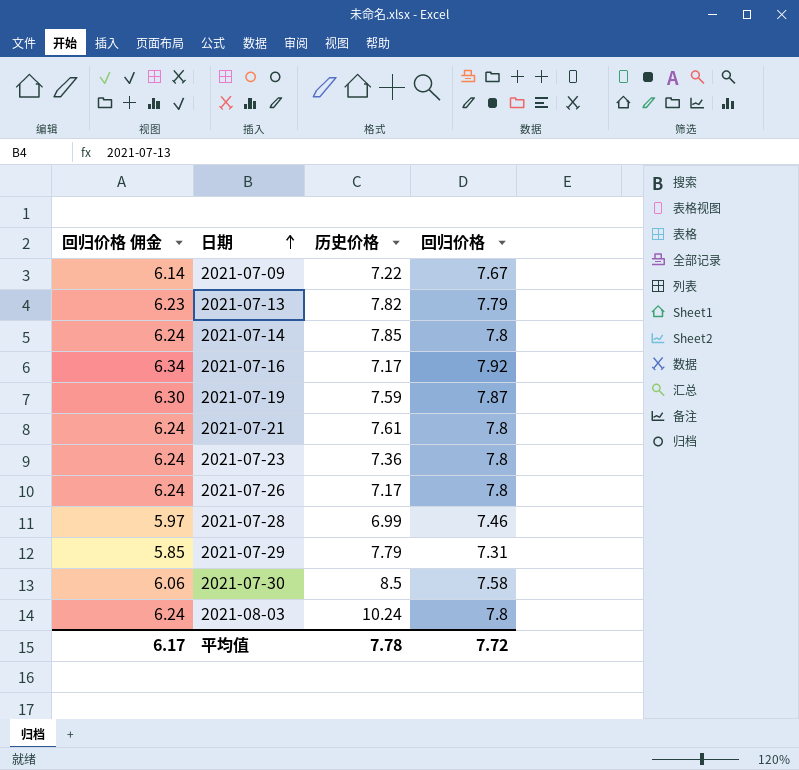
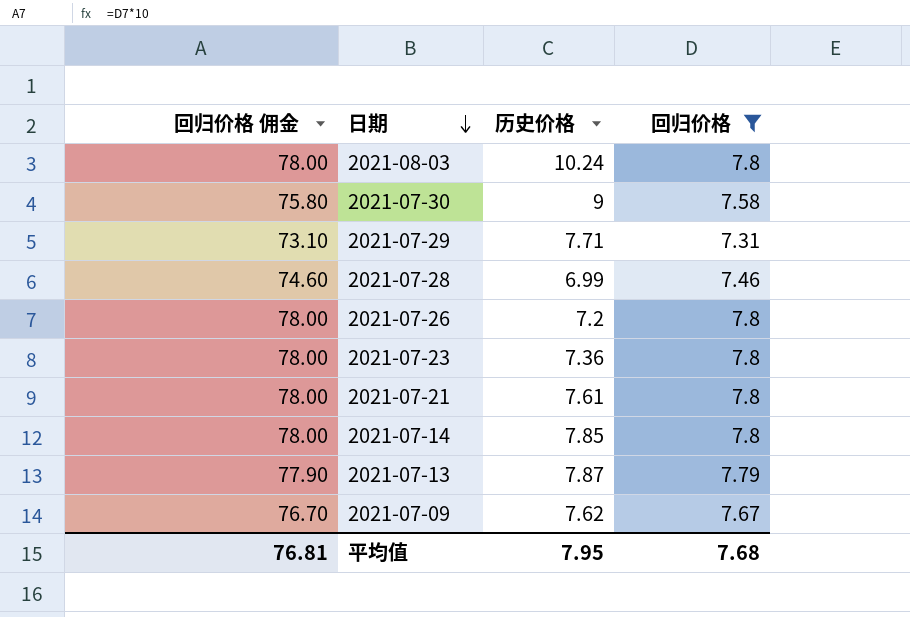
filter: none -> 回归价格 <= 7.8
row order: 日期 ascending -> 日期 descending
column 回归价格 佣金 | formula: [回归价格] * 0.8 -> [回归价格] * 10
2021-07-30 | 历史价格: 8.5 -> 9
2021-07-29 | 历史价格: 7.79 -> 7.71
2021-07-26 | 历史价格: 7.17 -> 7.2
2021-07-13 | 历史价格: 7.82 -> 7.87
2021-07-09 | 历史价格: 7.22 -> 7.62
平均值 | 回归价格 佣金: 6.17 -> 76.81
平均值 | 历史价格: 7.78 -> 7.95
平均值 | 回归价格: 7.72 -> 7.68

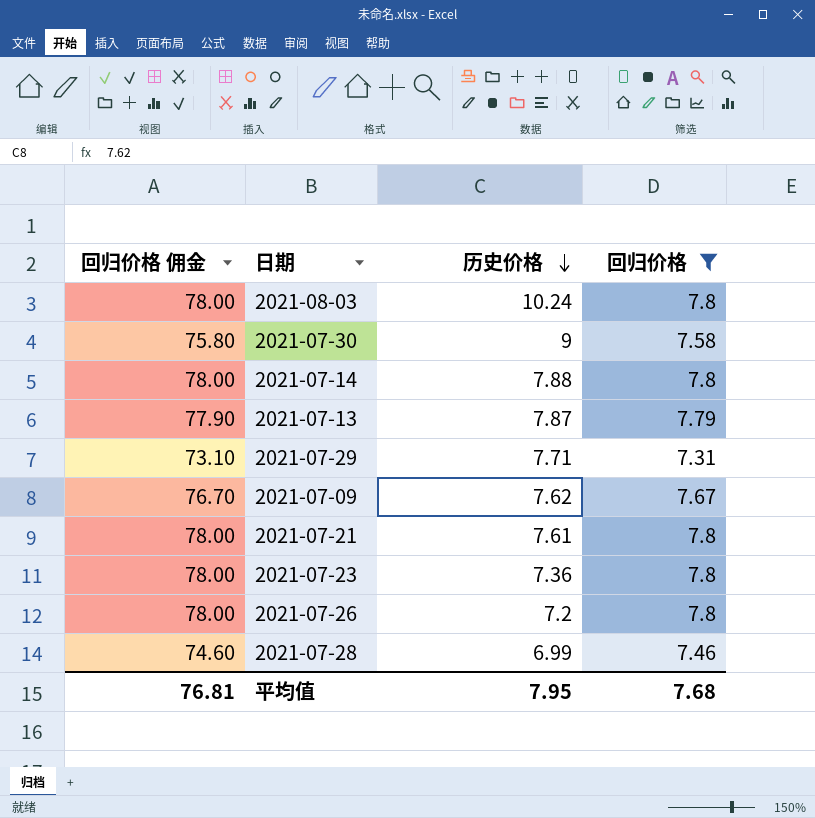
row order: 日期 descending -> 历史价格 descending
2021-07-14 | 历史价格: 7.85 -> 7.88

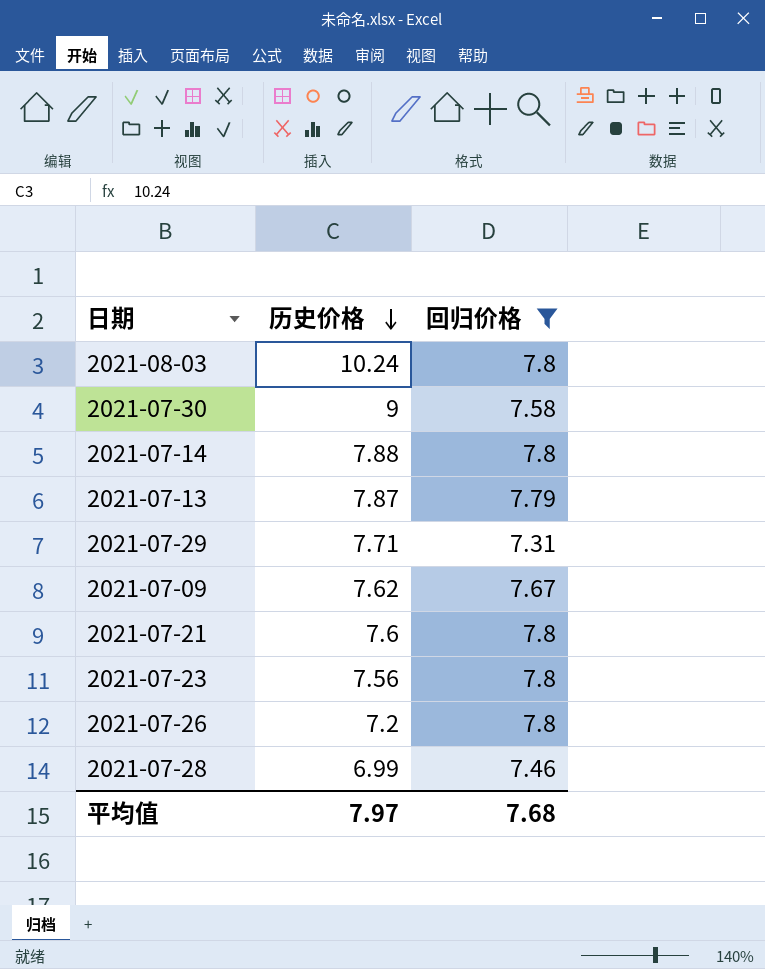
column 回归价格 佣金 | formula: [回归价格] * 10 -> none
2021-07-21 | 历史价格: 7.61 -> 7.6
2021-07-23 | 历史价格: 7.36 -> 7.56
平均值 | 历史价格: 7.95 -> 7.97

